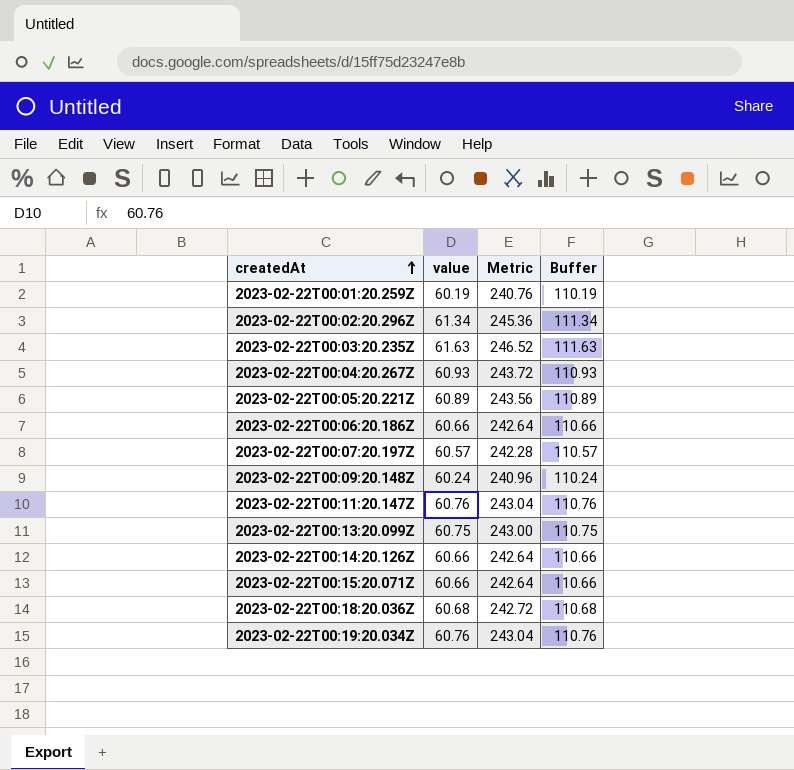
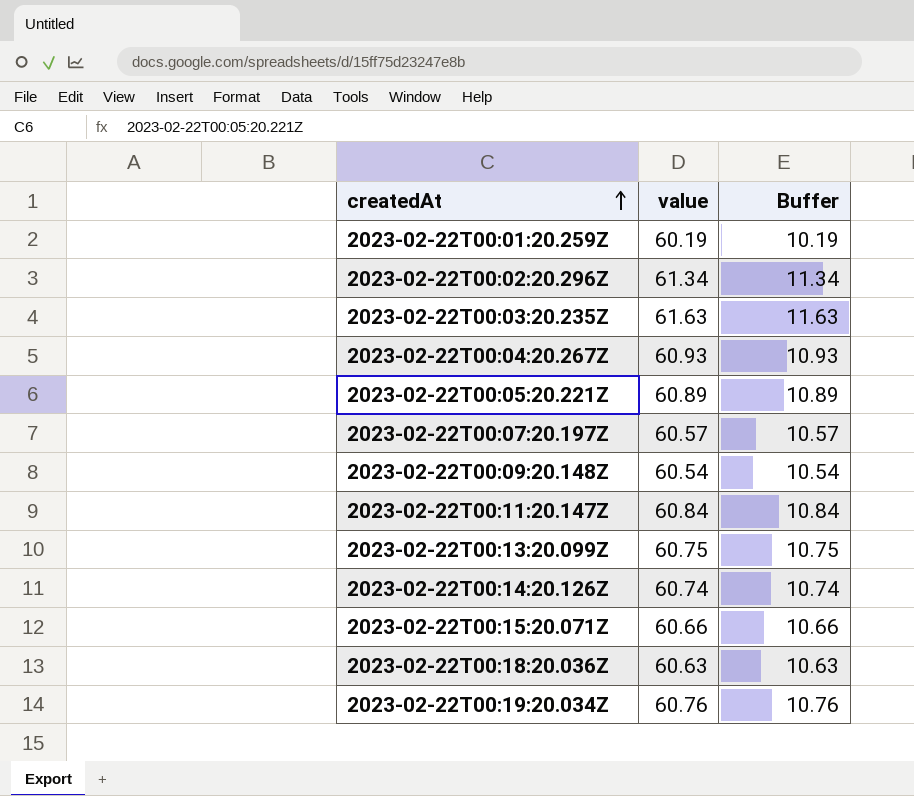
column Metric | formula: [value] * 4 -> none
column Buffer | formula: [value] + 50 -> [value] - 50
row 2023-02-22T00:06:20.186Z: 60.66 | 242.64 | 110.66 -> none
2023-02-22T00:09:20.148Z | value: 60.24 -> 60.54
2023-02-22T00:11:20.147Z | value: 60.76 -> 60.84
2023-02-22T00:14:20.126Z | value: 60.66 -> 60.74
2023-02-22T00:18:20.036Z | value: 60.68 -> 60.63

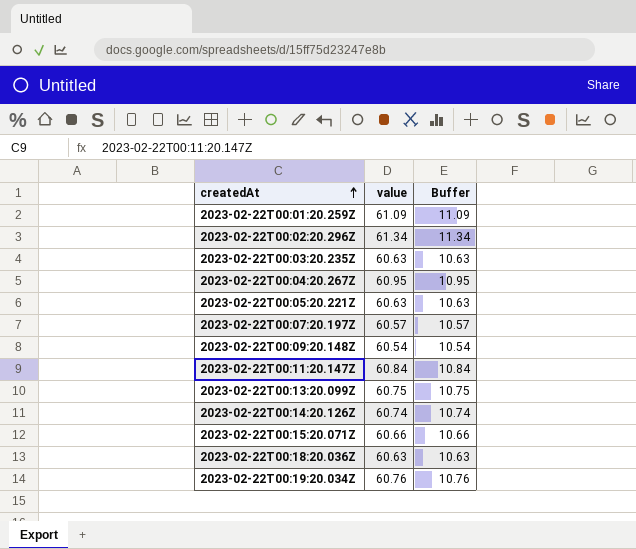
2023-02-22T00:01:20.259Z | value: 60.19 -> 61.09
2023-02-22T00:01:20.259Z | Buffer: 10.19 -> 11.09
2023-02-22T00:03:20.235Z | value: 61.63 -> 60.63
2023-02-22T00:03:20.235Z | Buffer: 11.63 -> 10.63
2023-02-22T00:04:20.267Z | value: 60.93 -> 60.95
2023-02-22T00:04:20.267Z | Buffer: 10.93 -> 10.95
2023-02-22T00:05:20.221Z | value: 60.89 -> 60.63
2023-02-22T00:05:20.221Z | Buffer: 10.89 -> 10.63

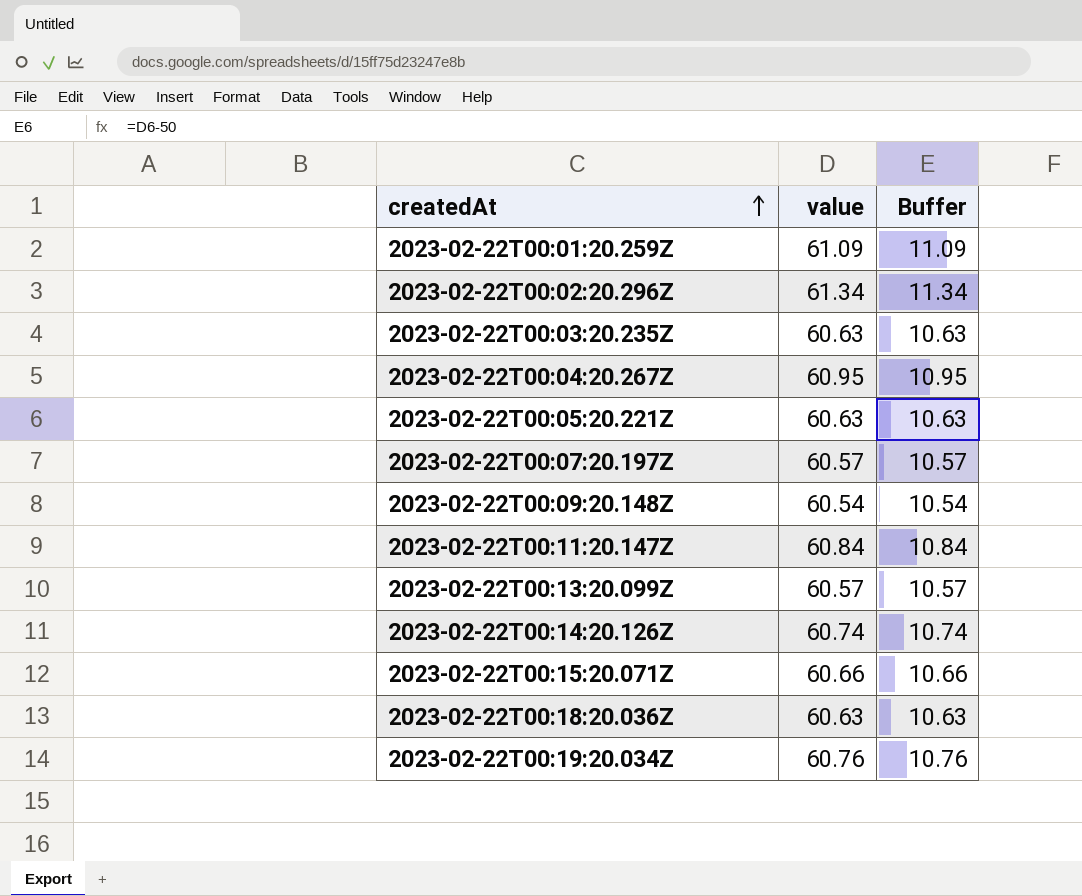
2023-02-22T00:13:20.099Z | value: 60.75 -> 60.57
2023-02-22T00:13:20.099Z | Buffer: 10.75 -> 10.57

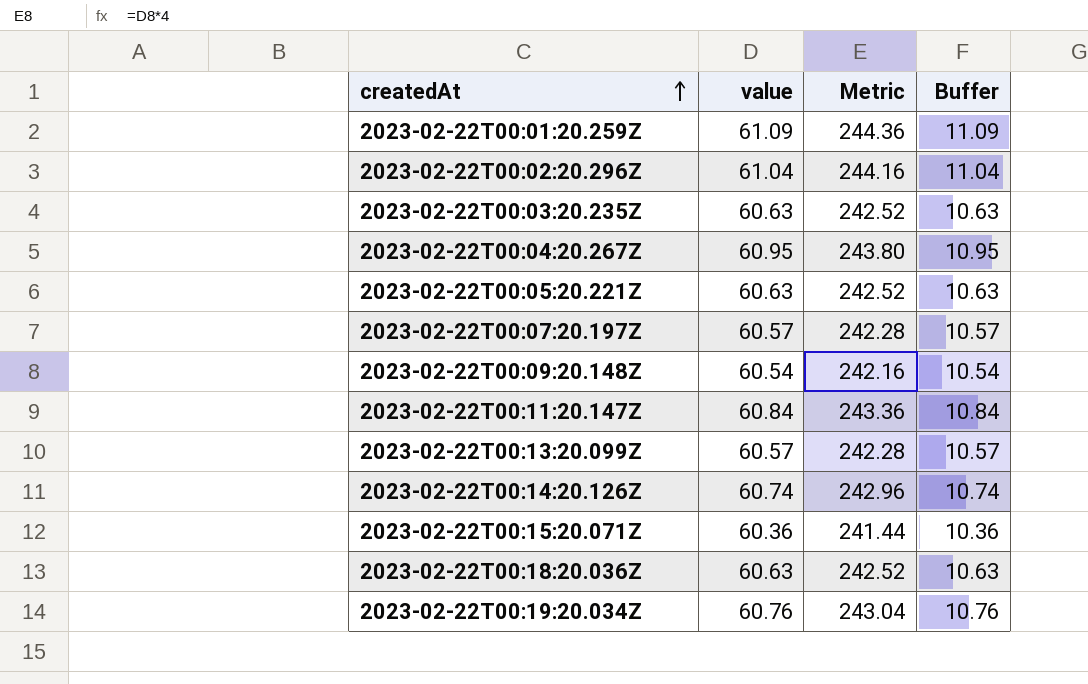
column Metric | formula: none -> [value] * 4
2023-02-22T00:02:20.296Z | value: 61.34 -> 61.04
2023-02-22T00:02:20.296Z | Buffer: 11.34 -> 11.04
2023-02-22T00:15:20.071Z | value: 60.66 -> 60.36
2023-02-22T00:15:20.071Z | Buffer: 10.66 -> 10.36

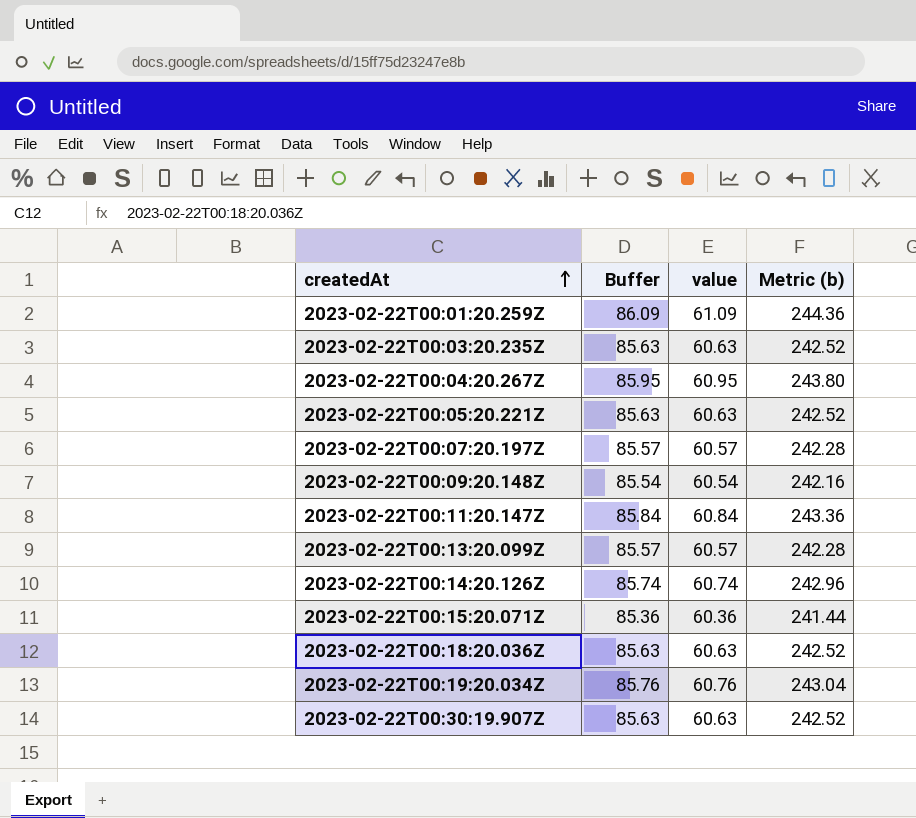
column Buffer | formula: [value] - 50 -> [value] + 25
column Buffer | position: 4 -> 2
column name: Metric -> Metric (b)
row 2023-02-22T00:02:20.296Z: 61.04 | 244.16 | 11.04 -> none
row 2023-02-22T00:30:19.907Z: none -> 85.63 | 60.63 | 242.52

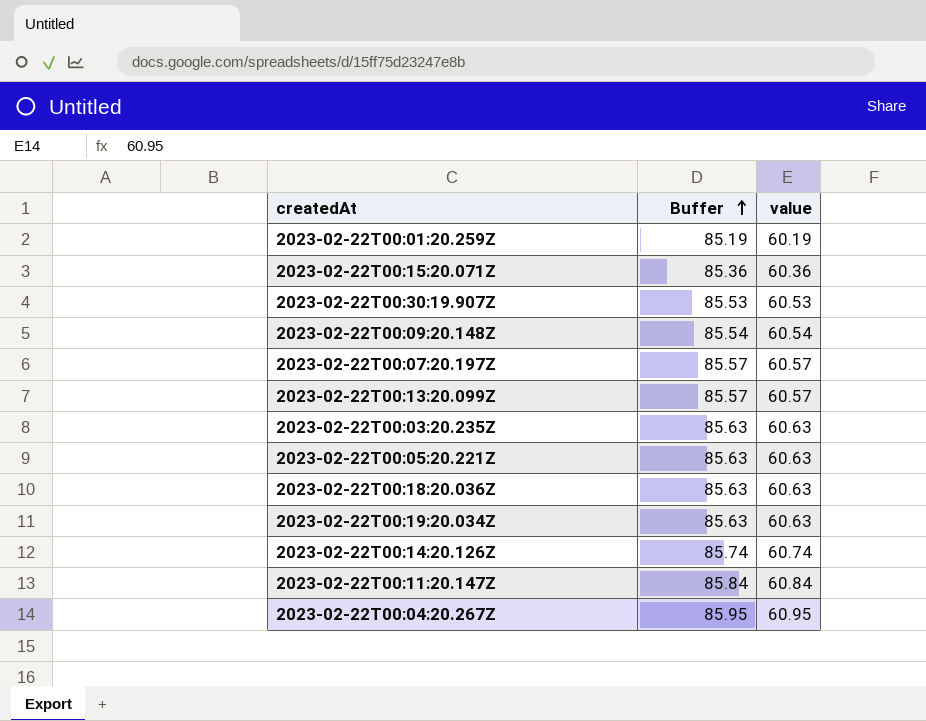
row order: createdAt ascending -> Buffer ascending
column Metric (b) | formula: [value] * 4 -> none
2023-02-22T00:01:20.259Z | Buffer: 86.09 -> 85.19
2023-02-22T00:01:20.259Z | value: 61.09 -> 60.19
2023-02-22T00:30:19.907Z | Buffer: 85.63 -> 85.53
2023-02-22T00:30:19.907Z | value: 60.63 -> 60.53
2023-02-22T00:19:20.034Z | Buffer: 85.76 -> 85.63
2023-02-22T00:19:20.034Z | value: 60.76 -> 60.63

